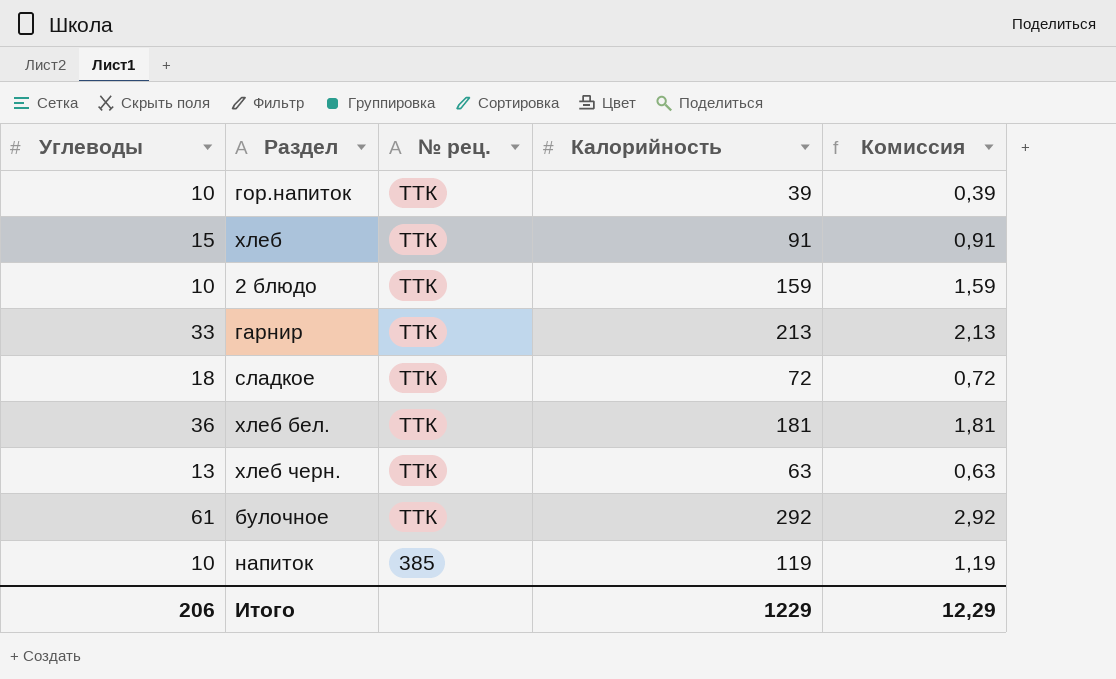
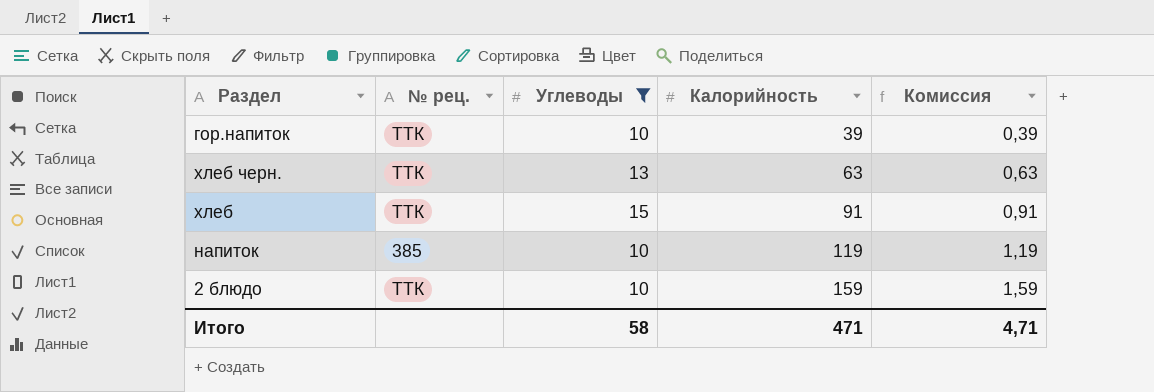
filter: none -> Углеводы <= 15
row order: № рец. descending -> Калорийность ascending
column Углеводы | position: 1 -> 3
Итого | Углеводы: 206 -> 58
Итого | Калорийность: 1229 -> 471
Итого | Комиссия: 12,29 -> 4,71

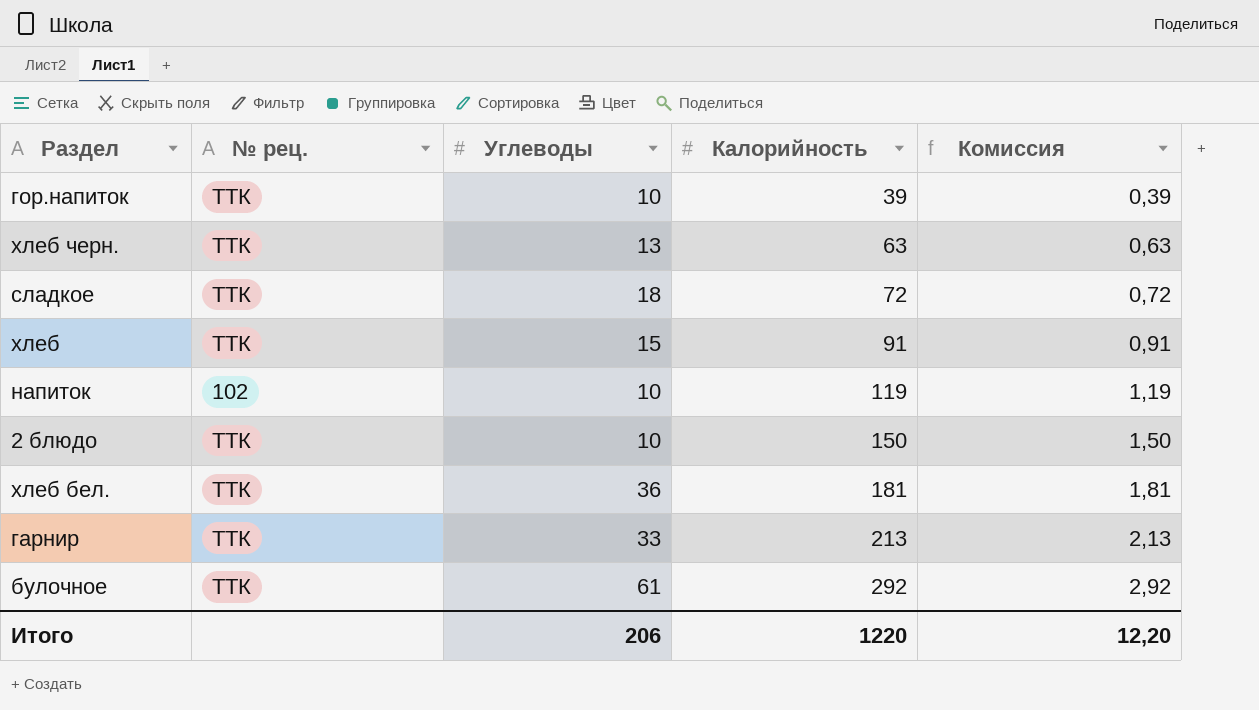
filter: Углеводы <= 15 -> none
напиток | № рец.: 385 -> 102
2 блюдо | Калорийность: 159 -> 150
2 блюдо | Комиссия: 1,59 -> 1,50
Итого | Углеводы: 58 -> 206
Итого | Калорийность: 471 -> 1220
Итого | Комиссия: 4,71 -> 12,20

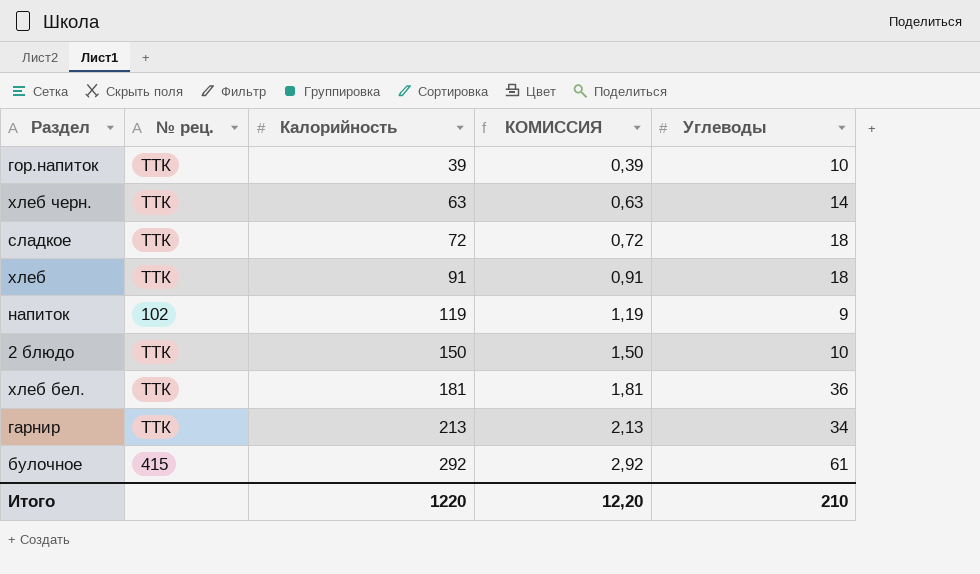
column name: Комиссия -> КОМИССИЯ
column Углеводы | position: 3 -> 5
хлеб черн. | Углеводы: 13 -> 14
хлеб | Углеводы: 15 -> 18
напиток | Углеводы: 10 -> 9
гарнир | Углеводы: 33 -> 34
булочное | № рец.: ТТК -> 415
Итого | Углеводы: 206 -> 210

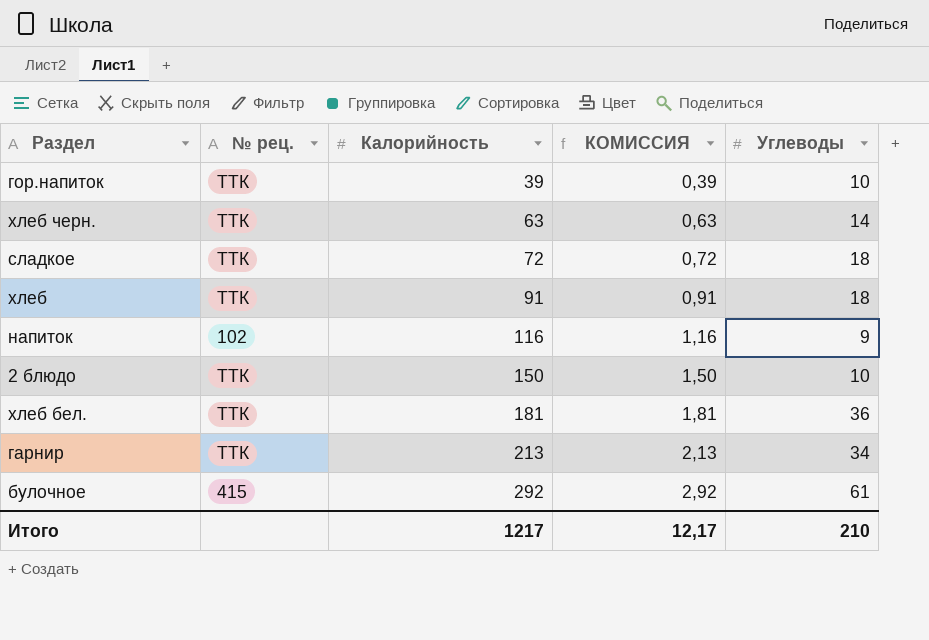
напиток | Калорийность: 119 -> 116
напиток | КОМИССИЯ: 1,19 -> 1,16
Итого | Калорийность: 1220 -> 1217
Итого | КОМИССИЯ: 12,20 -> 12,17

